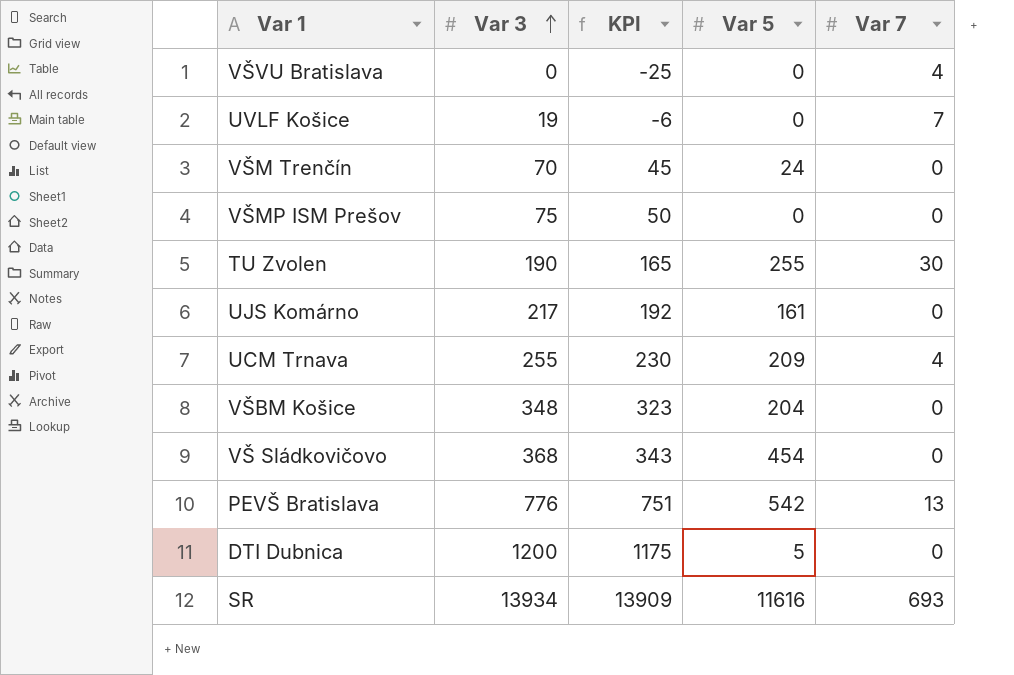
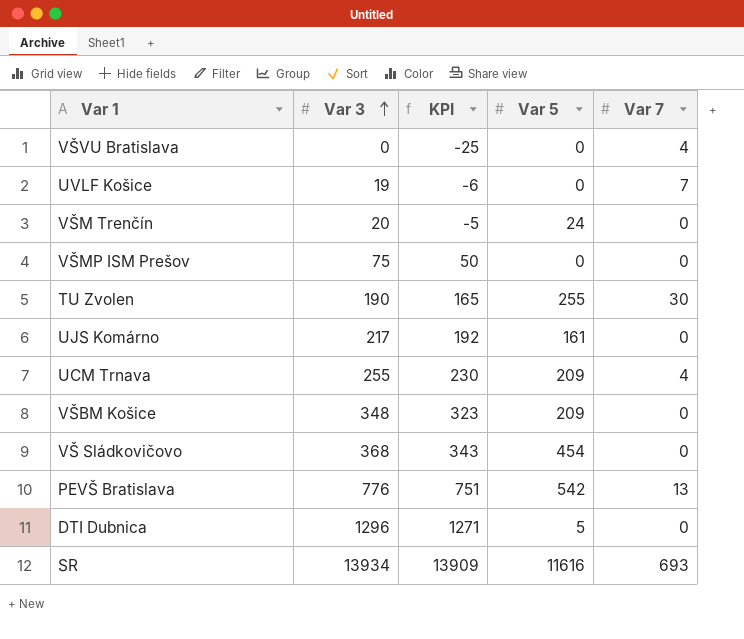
VŠM Trenčín | Var 3: 70 -> 20
VŠM Trenčín | KPI: 45 -> -5
VŠBM Košice | Var 5: 204 -> 209
DTI Dubnica | Var 3: 1200 -> 1296
DTI Dubnica | KPI: 1175 -> 1271

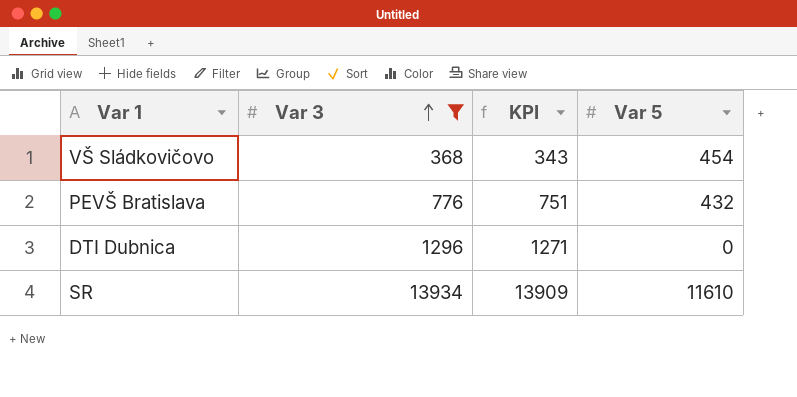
filter: none -> Var 3 >= 368
column Var 7 | position: 5 -> none
PEVŠ Bratislava | Var 5: 542 -> 432
DTI Dubnica | Var 5: 5 -> 0
SR | Var 5: 11616 -> 11610

